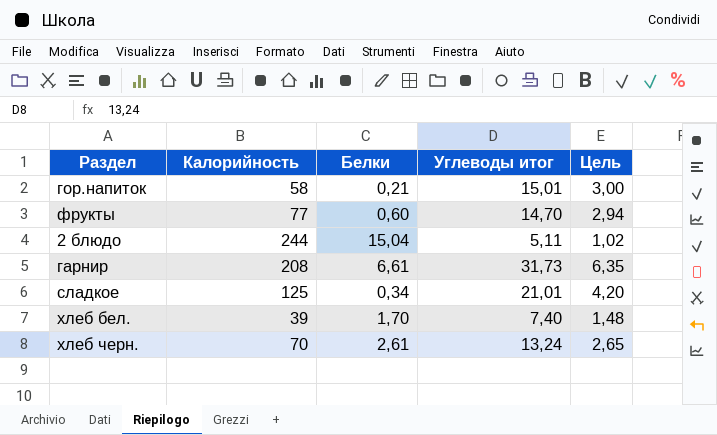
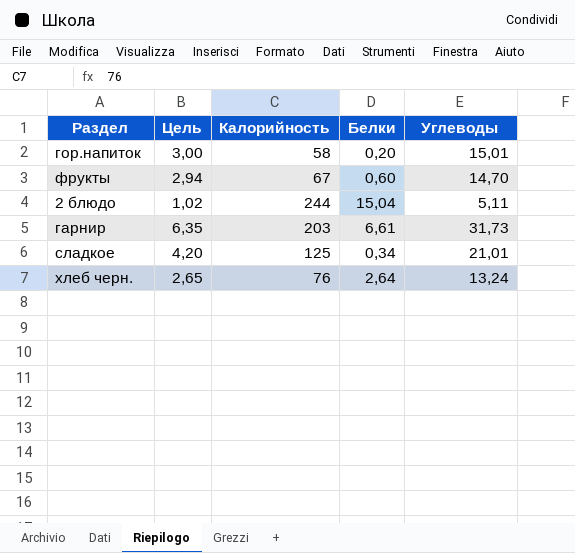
column Цель | position: 5 -> 2
column name: Углеводы итог -> Углеводы
row хлеб бел.: 39 | 1,70 | 7,40 | 1,48 -> none
гор.напиток | Белки: 0,21 -> 0,20
фрукты | Калорийность: 77 -> 67
гарнир | Калорийность: 208 -> 203
хлеб черн. | Калорийность: 70 -> 76
хлеб черн. | Белки: 2,61 -> 2,64

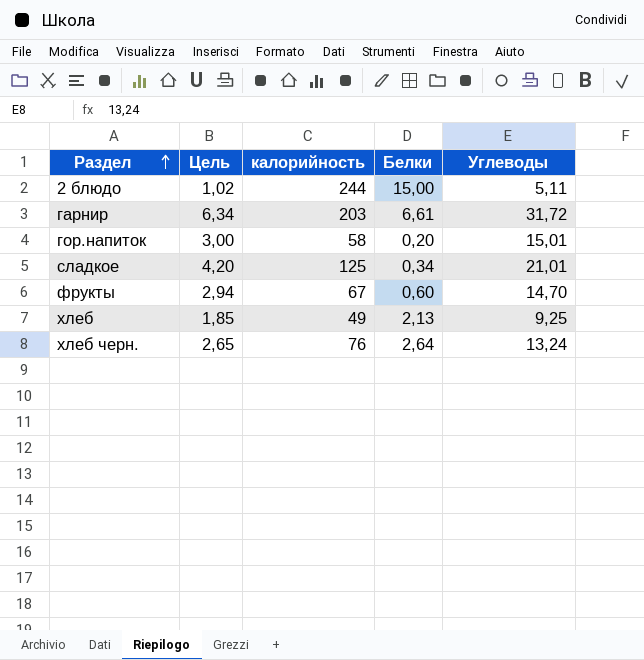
row order: none -> Раздел ascending
column name: Калорийность -> калорийность
2 блюдо | Белки: 15,04 -> 15,00
гарнир | Цель: 6,35 -> 6,34
гарнир | Углеводы: 31,73 -> 31,72
row хлеб: none -> 1,85 | 49 | 2,13 | 9,25

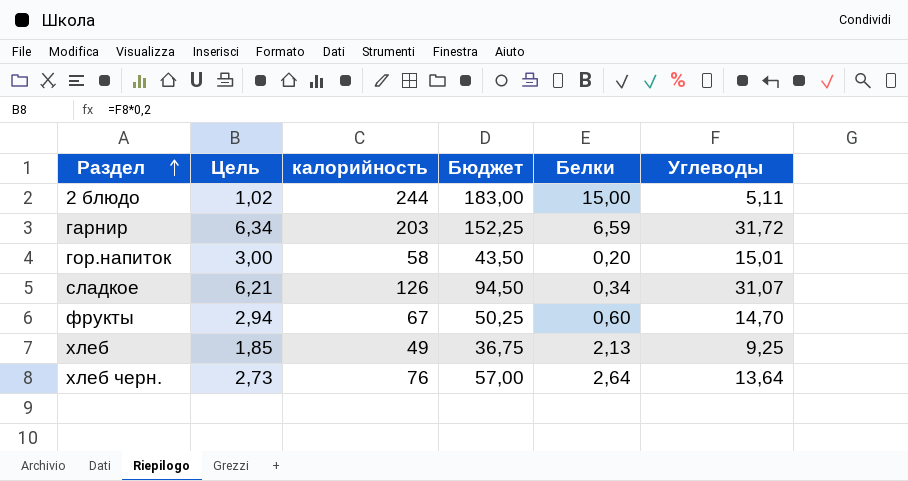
column Бюджет | formula: none -> [калорийность] * 0,75
гарнир | Белки: 6,61 -> 6,59
сладкое | Цель: 4,20 -> 6,21
сладкое | калорийность: 125 -> 126
сладкое | Углеводы: 21,01 -> 31,07
хлеб черн. | Цель: 2,65 -> 2,73
хлеб черн. | Углеводы: 13,24 -> 13,64

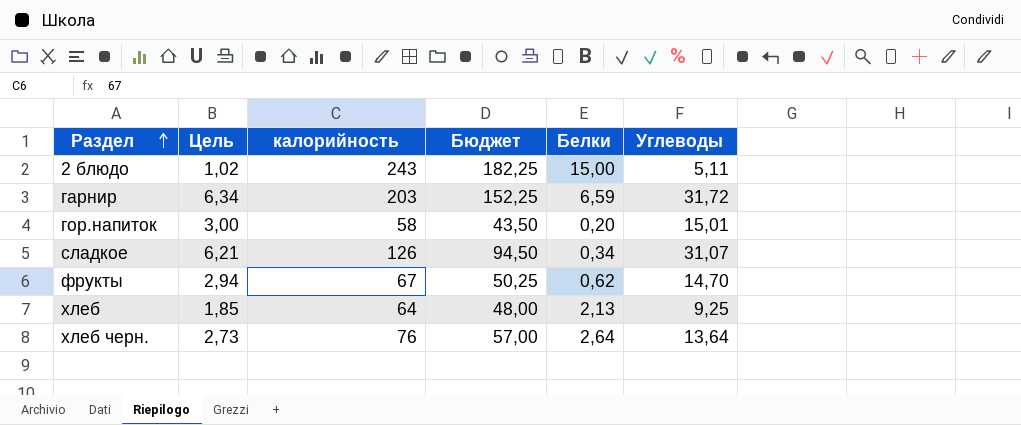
2 блюдо | калорийность: 244 -> 243
2 блюдо | Бюджет: 183,00 -> 182,25
фрукты | Белки: 0,60 -> 0,62
хлеб | калорийность: 49 -> 64
хлеб | Бюджет: 36,75 -> 48,00

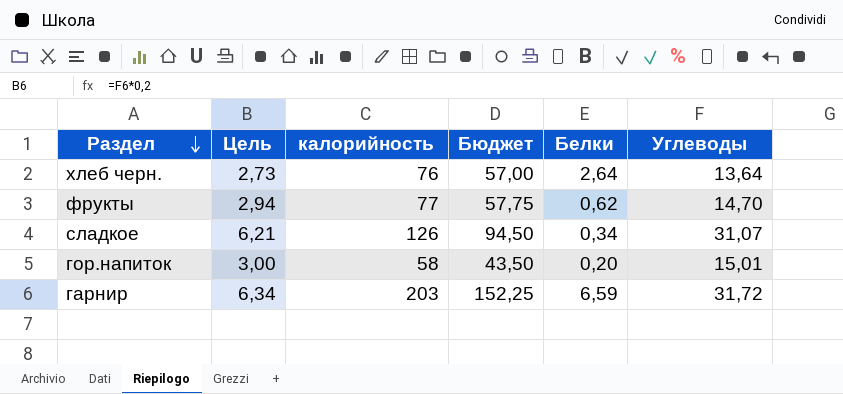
row order: Раздел ascending -> Раздел descending
row 2 блюдо: 1,02 | 243 | 182,25 | 15,00 | 5,11 -> none
row хлеб: 1,85 | 64 | 48,00 | 2,13 | 9,25 -> none
фрукты | калорийность: 67 -> 77
фрукты | Бюджет: 50,25 -> 57,75

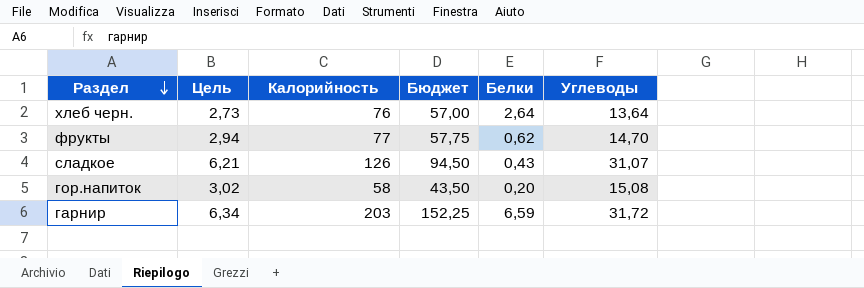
column name: калорийность -> Калорийность
сладкое | Белки: 0,34 -> 0,43
гор.напиток | Цель: 3,00 -> 3,02
гор.напиток | Углеводы: 15,01 -> 15,08

